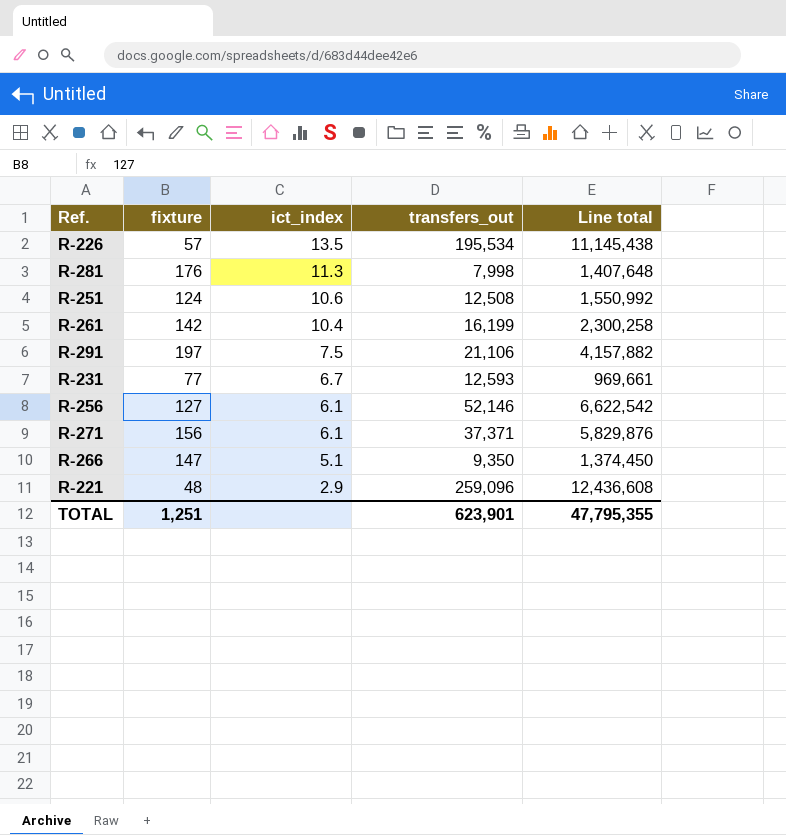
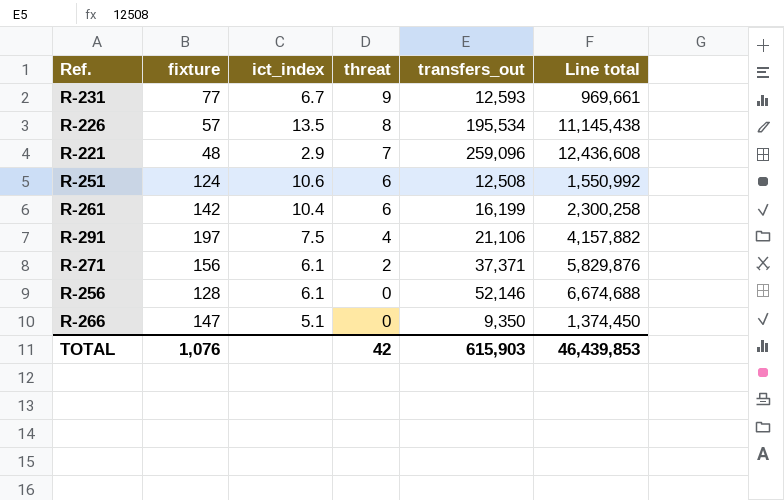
row order: ict_index descending -> threat descending
column threat | position: none -> 4
row R-281: 176 | 11.3 | 7,998 | 1,407,648 -> none
R-256 | fixture: 127 -> 128
R-256 | Line total: 6,622,542 -> 6,674,688
TOTAL | fixture: 1,251 -> 1,076
TOTAL | transfers_out: 623,901 -> 615,903
TOTAL | Line total: 47,795,355 -> 46,439,853

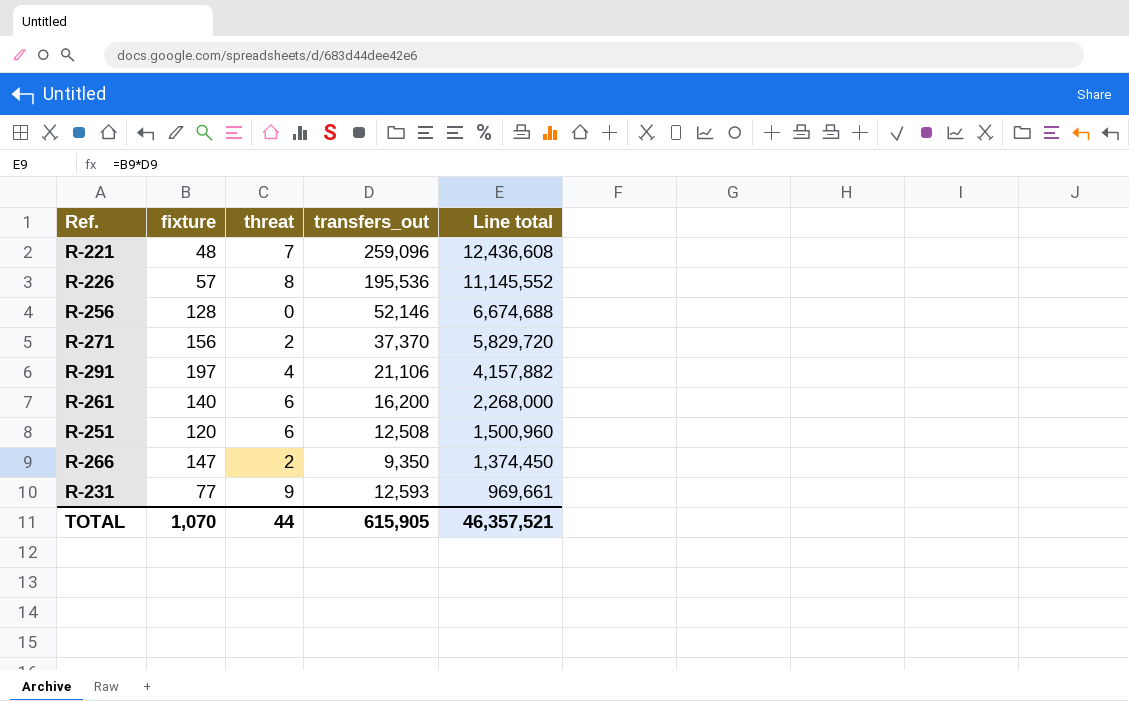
row order: threat descending -> Line total descending
column ict_index | position: 3 -> none
R-226 | transfers_out: 195,534 -> 195,536
R-226 | Line total: 11,145,438 -> 11,145,552
R-271 | transfers_out: 37,371 -> 37,370
R-271 | Line total: 5,829,876 -> 5,829,720
R-261 | fixture: 142 -> 140
R-261 | transfers_out: 16,199 -> 16,200
R-261 | Line total: 2,300,258 -> 2,268,000
R-251 | fixture: 124 -> 120
R-251 | Line total: 1,550,992 -> 1,500,960
R-266 | threat: 0 -> 2
TOTAL | fixture: 1,076 -> 1,070
TOTAL | threat: 42 -> 44
TOTAL | transfers_out: 615,903 -> 615,905
TOTAL | Line total: 46,439,853 -> 46,357,521

